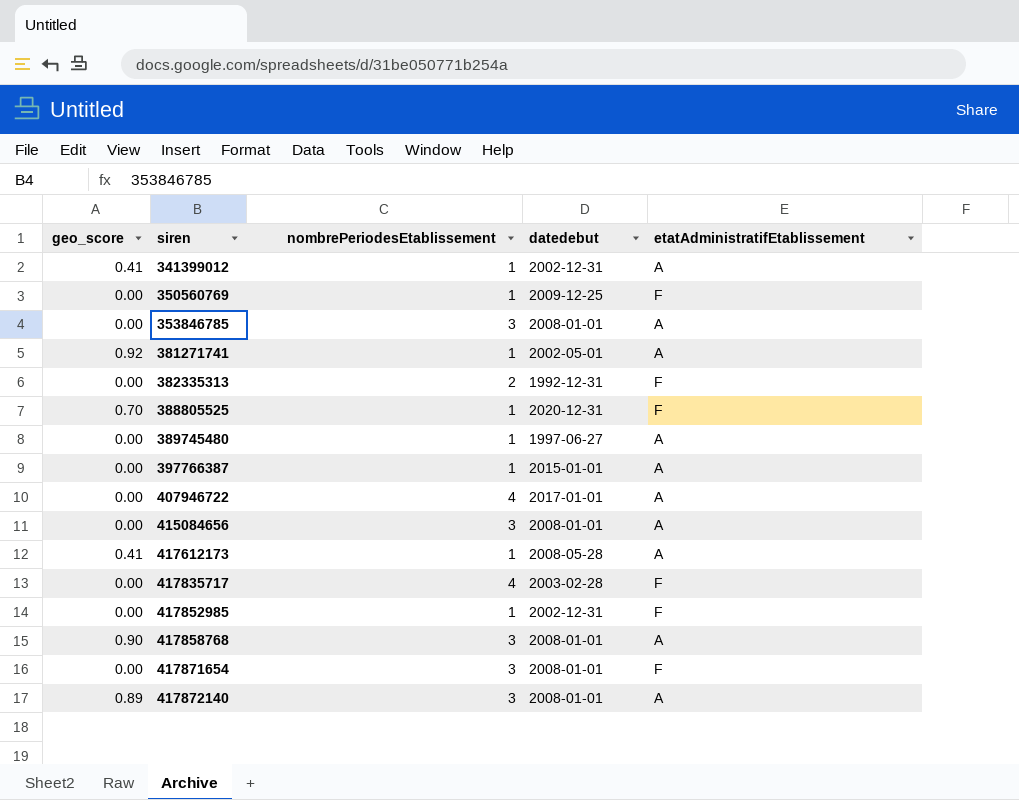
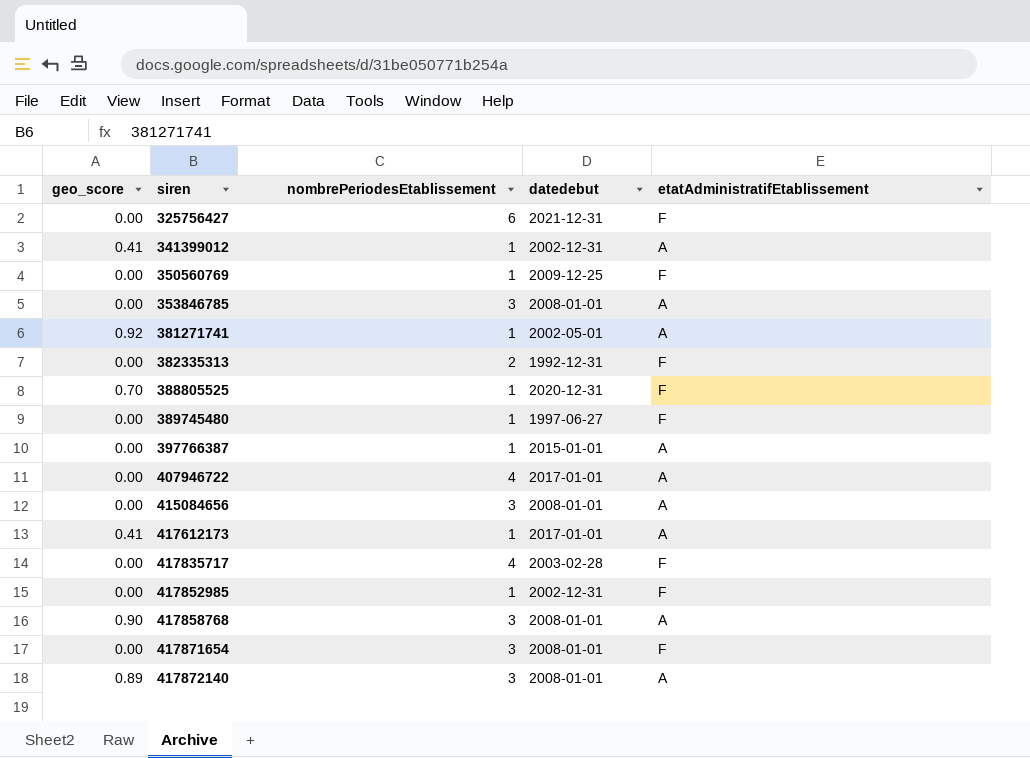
row 325756427: none -> 0.00 | 6 | 2021-12-31 | F
389745480 | etatAdministratifEtablissement: A -> F
417612173 | datedebut: 2008-05-28 -> 2017-01-01

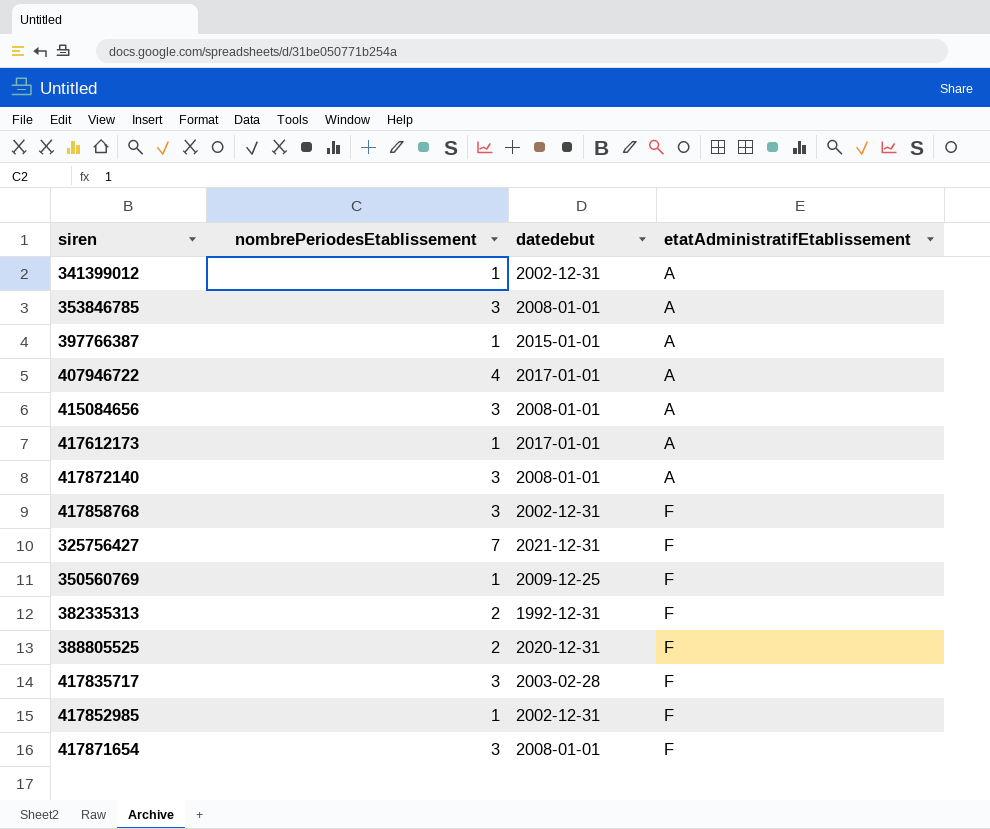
row order: siren ascending -> etatAdministratifEtablissement ascending
column geo_score | position: 1 -> none
row 381271741: 0.92 | 1 | 2002-05-01 | A -> none
row 389745480: 0.00 | 1 | 1997-06-27 | F -> none
417858768 | datedebut: 2008-01-01 -> 2002-12-31
417858768 | etatAdministratifEtablissement: A -> F
325756427 | nombrePeriodesEtablissement: 6 -> 7
388805525 | nombrePeriodesEtablissement: 1 -> 2
417835717 | nombrePeriodesEtablissement: 4 -> 3

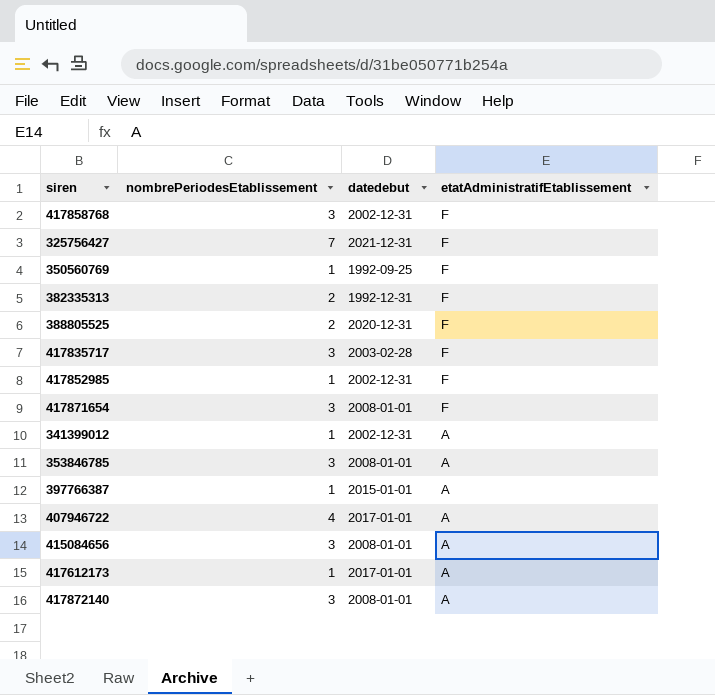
row order: etatAdministratifEtablissement ascending -> etatAdministratifEtablissement descending
350560769 | datedebut: 2009-12-25 -> 1992-09-25

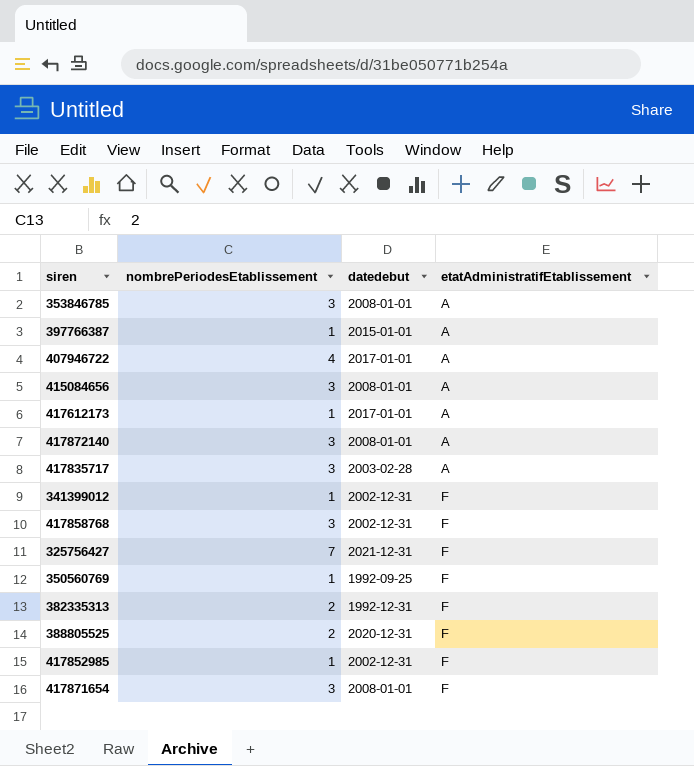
row order: etatAdministratifEtablissement descending -> etatAdministratifEtablissement ascending
417835717 | etatAdministratifEtablissement: F -> A
341399012 | etatAdministratifEtablissement: A -> F

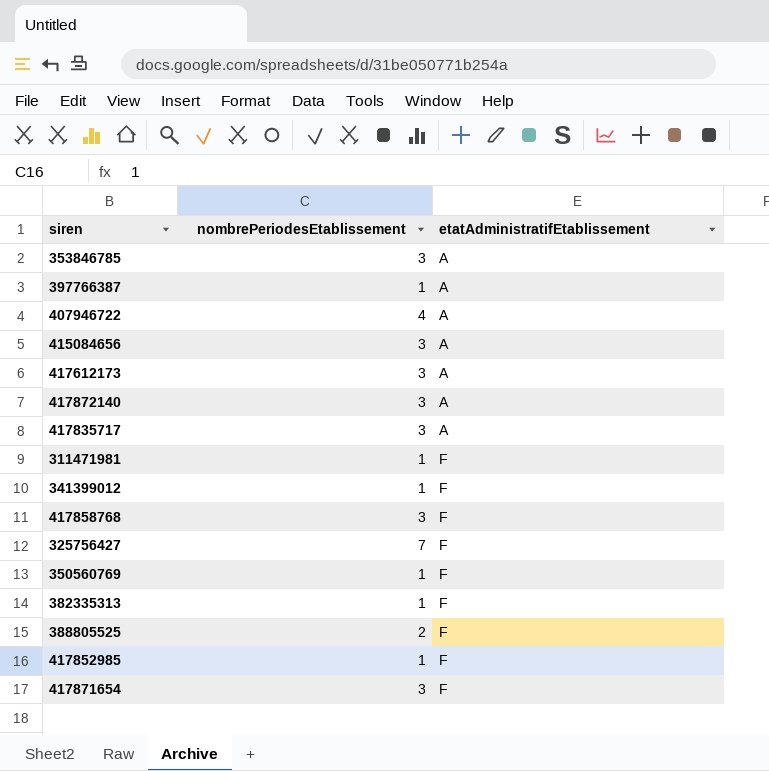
column datedebut | position: 3 -> none
417612173 | nombrePeriodesEtablissement: 1 -> 3
row 311471981: none -> 1 | F
382335313 | nombrePeriodesEtablissement: 2 -> 1

